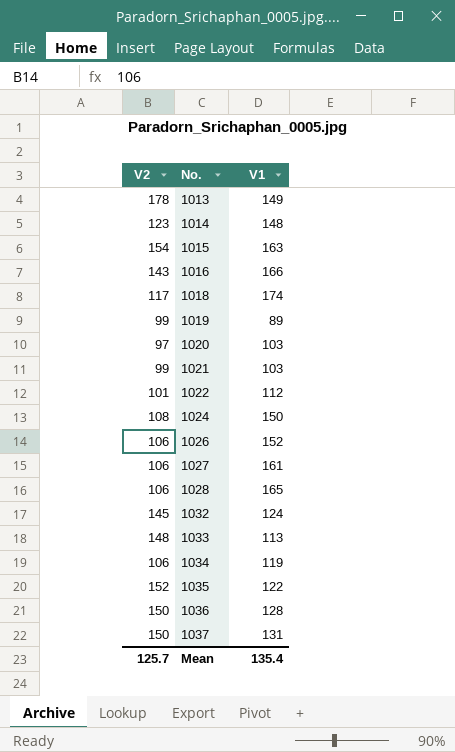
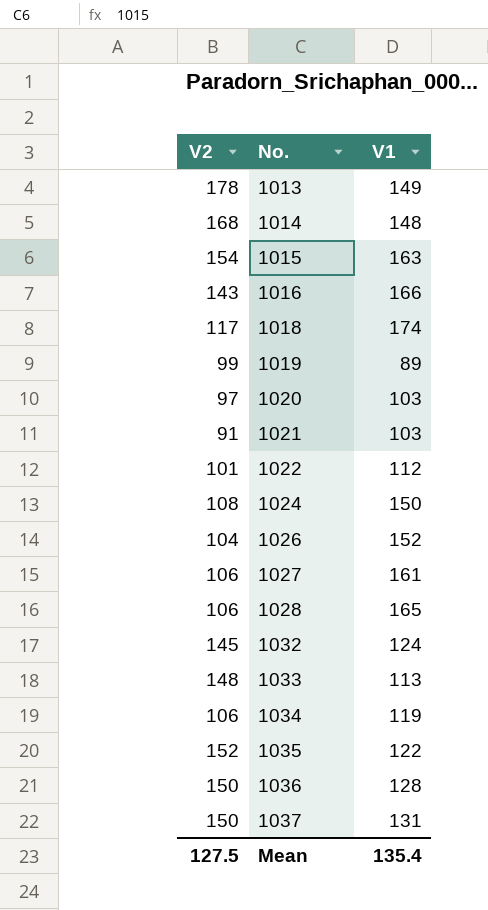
1014 | V2: 123 -> 168
1021 | V2: 99 -> 91
1026 | V2: 106 -> 104
Mean | V2: 125.7 -> 127.5

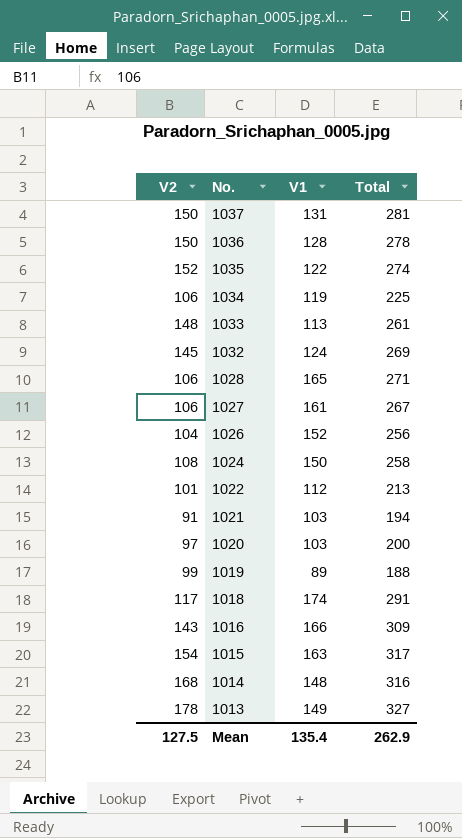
row order: No. ascending -> No. descending
column Total | formula: none -> [V2] + [V1]

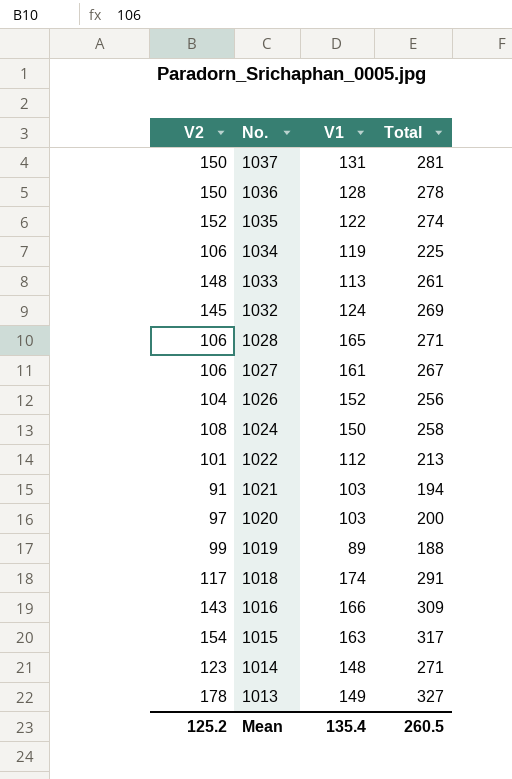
1014 | V2: 168 -> 123
1014 | Total: 316 -> 271
Mean | V2: 127.5 -> 125.2
Mean | Total: 262.9 -> 260.5

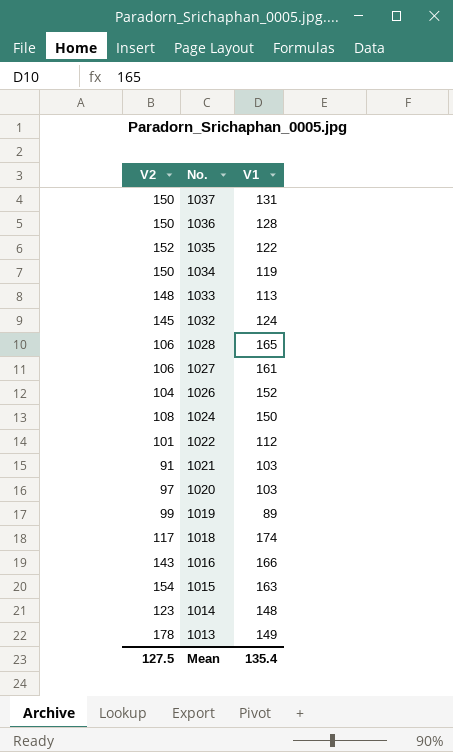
column Total | formula: [V2] + [V1] -> none
1034 | V2: 106 -> 150
Mean | V2: 125.2 -> 127.5

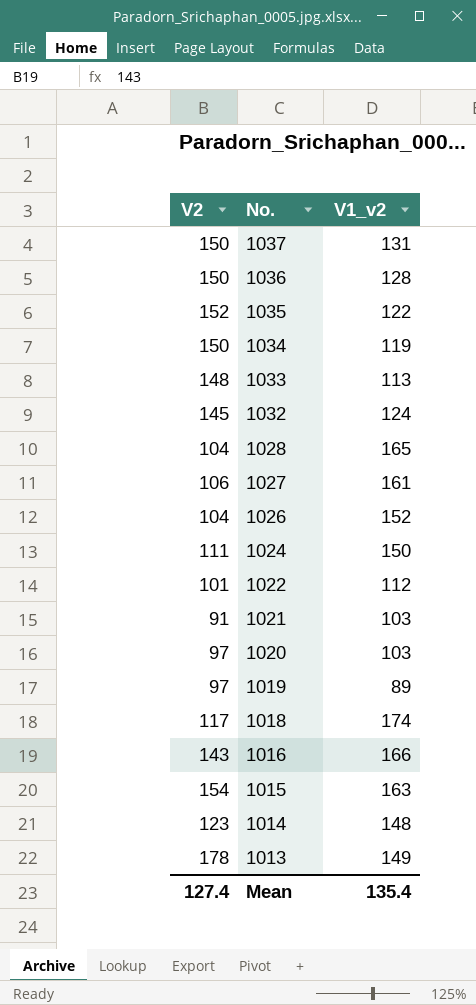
column name: V1 -> V1_v2
1028 | V2: 106 -> 104
1024 | V2: 108 -> 111
1019 | V2: 99 -> 97
Mean | V2: 127.5 -> 127.4

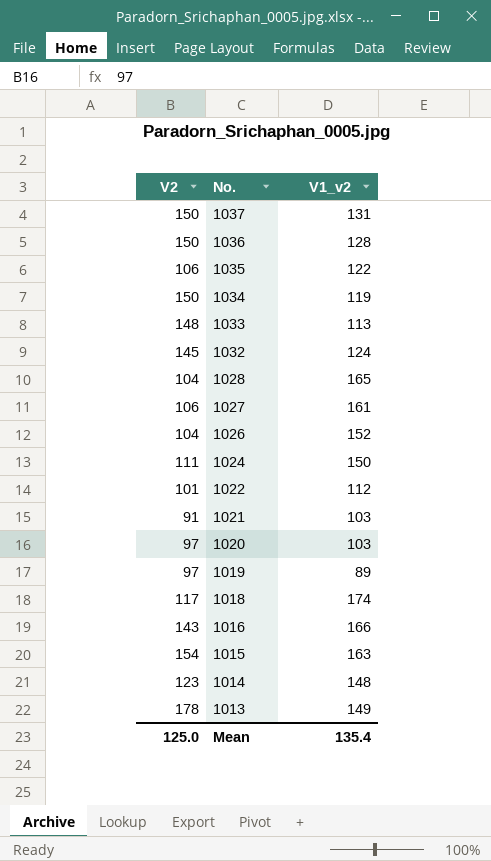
1035 | V2: 152 -> 106
Mean | V2: 127.4 -> 125.0

